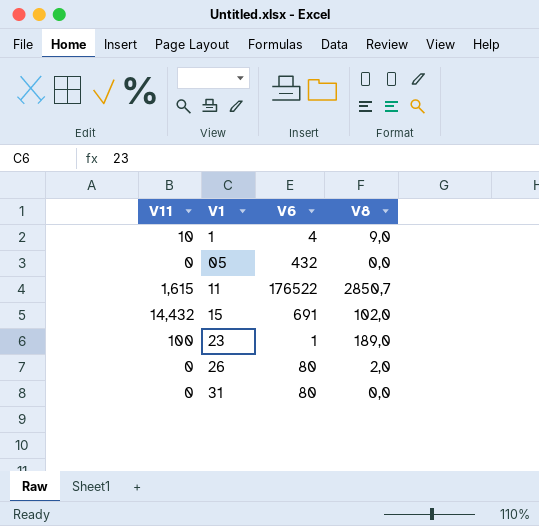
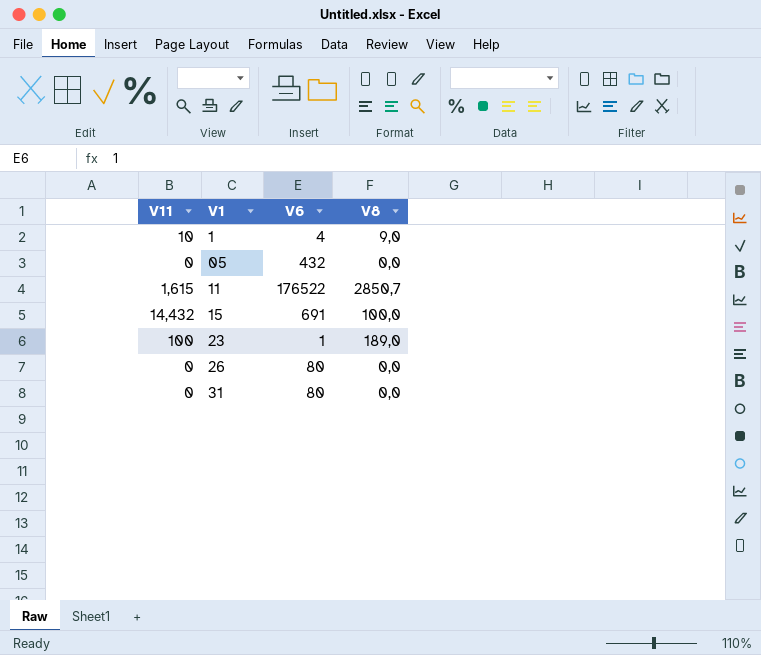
15 | V8: 102,0 -> 100,0
26 | V8: 2,0 -> 0,0

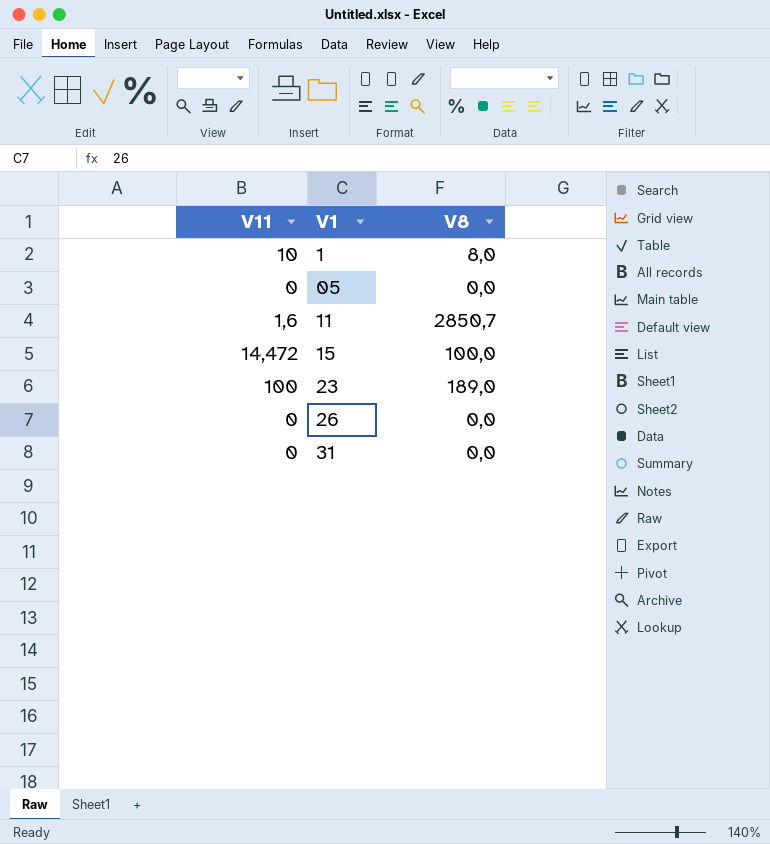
column V6 | position: 3 -> none
1 | V8: 9,0 -> 8,0
11 | V11: 1,615 -> 1,6
15 | V11: 14,432 -> 14,472

